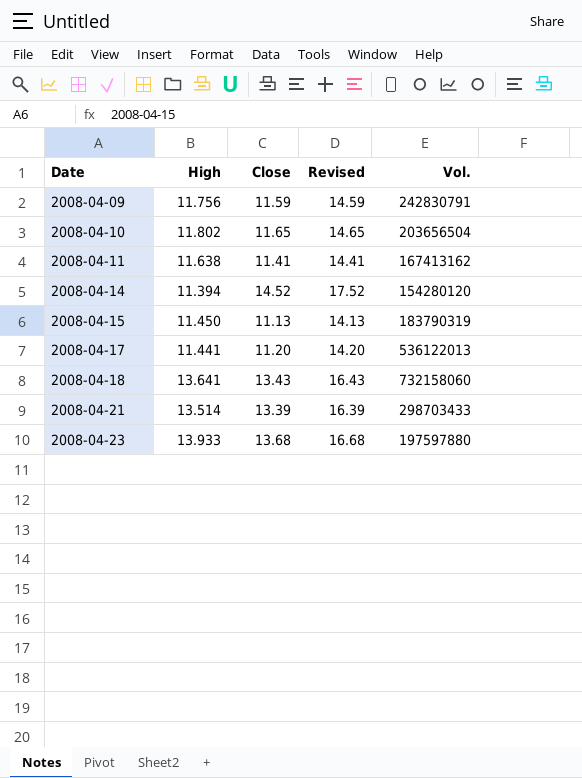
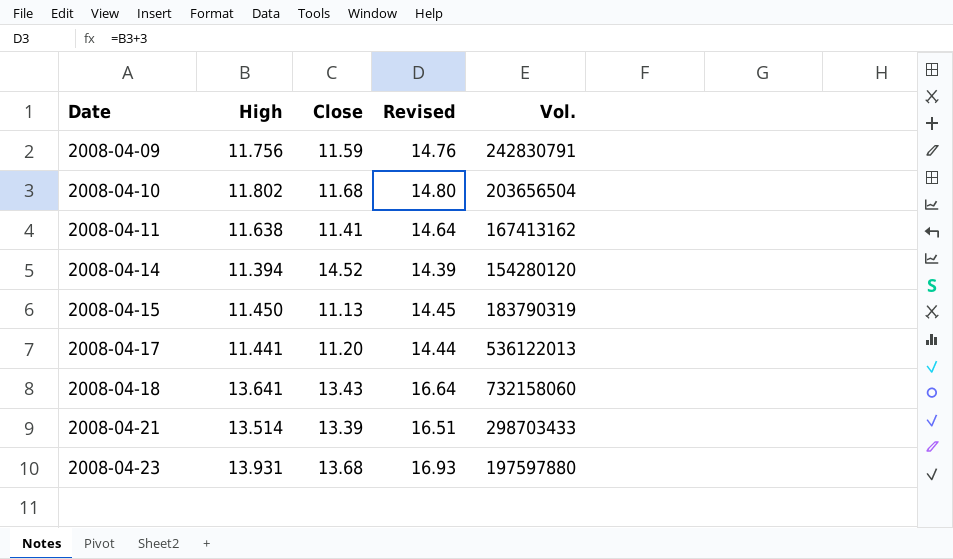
column Revised | formula: [Close] + 3 -> [High] + 3
2008-04-10 | Close: 11.65 -> 11.68
2008-04-23 | High: 13.933 -> 13.931

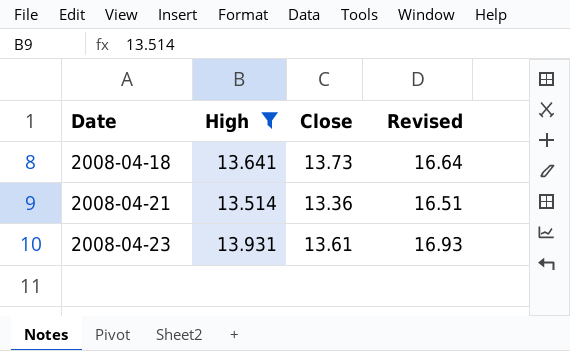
filter: none -> High >= 13.514
column Vol. | position: 5 -> none
2008-04-18 | Close: 13.43 -> 13.73
2008-04-21 | Close: 13.39 -> 13.36
2008-04-23 | Close: 13.68 -> 13.61

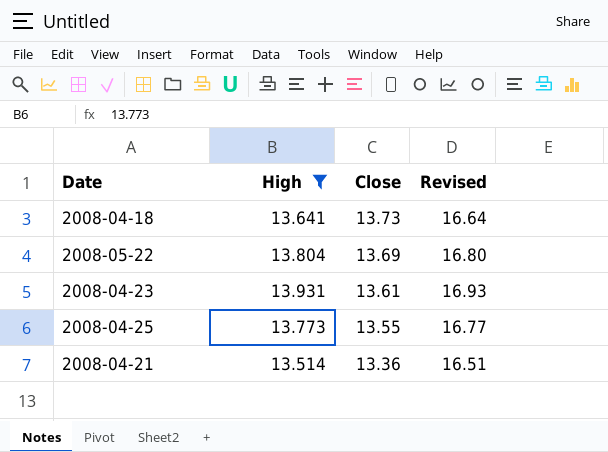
row order: Date ascending -> Close descending
row 2008-05-22: none -> 13.804 | 13.69 | 16.80
row 2008-04-25: none -> 13.773 | 13.55 | 16.77

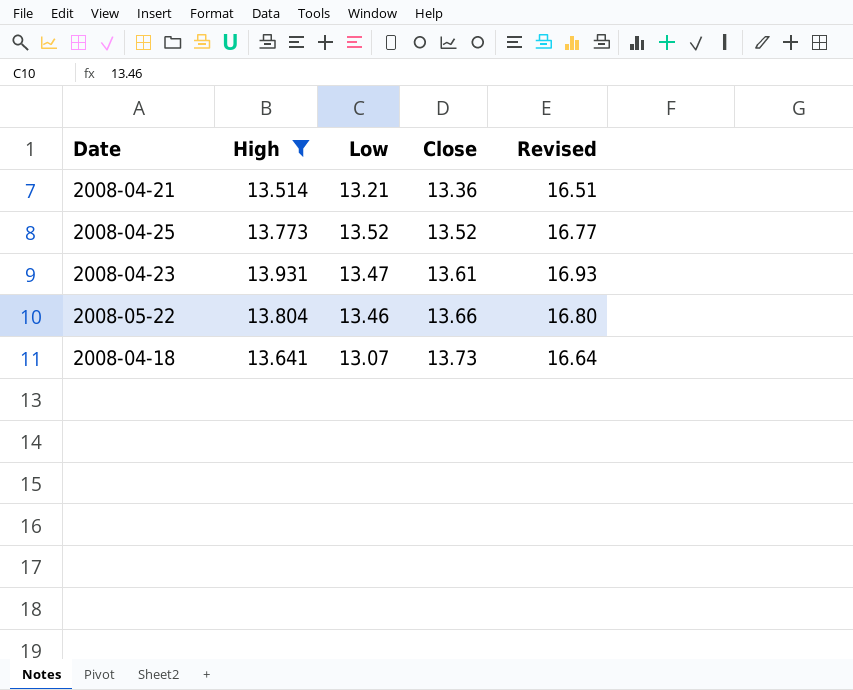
row order: Close descending -> Close ascending
column Low | position: none -> 3
2008-04-25 | Close: 13.55 -> 13.52
2008-05-22 | Close: 13.69 -> 13.66

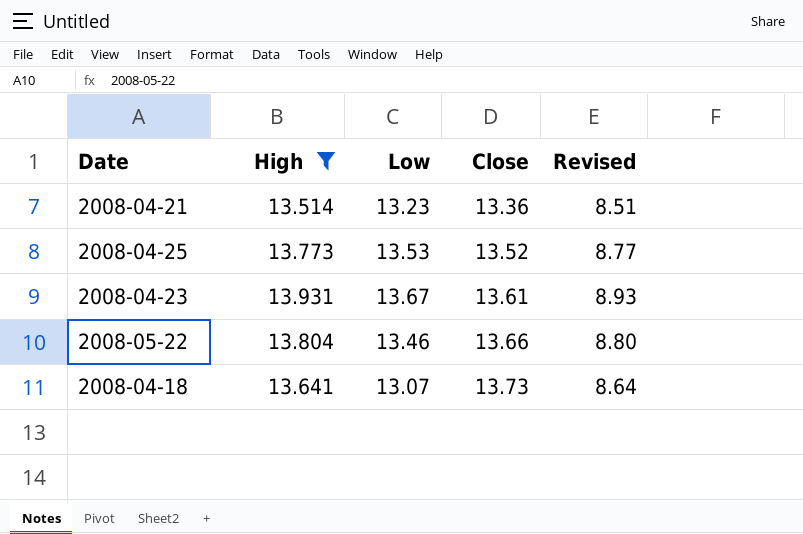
column Revised | formula: [High] + 3 -> [High] - 5
2008-04-21 | Low: 13.21 -> 13.23
2008-04-25 | Low: 13.52 -> 13.53
2008-04-23 | Low: 13.47 -> 13.67

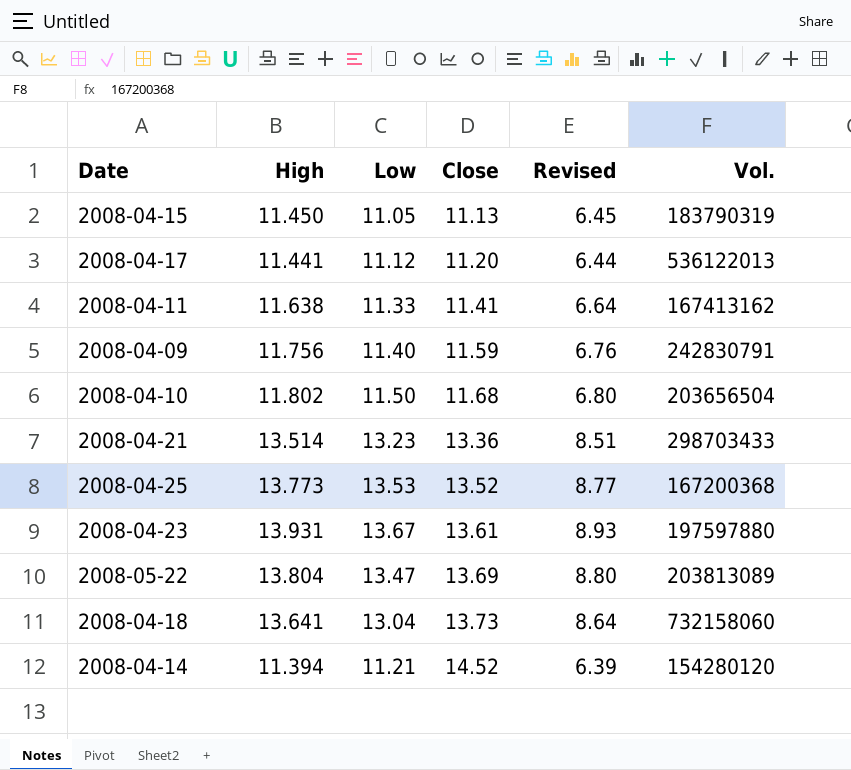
filter: High >= 13.514 -> none
column Vol. | position: none -> 6
2008-05-22 | Low: 13.46 -> 13.47
2008-05-22 | Close: 13.66 -> 13.69
2008-04-18 | Low: 13.07 -> 13.04

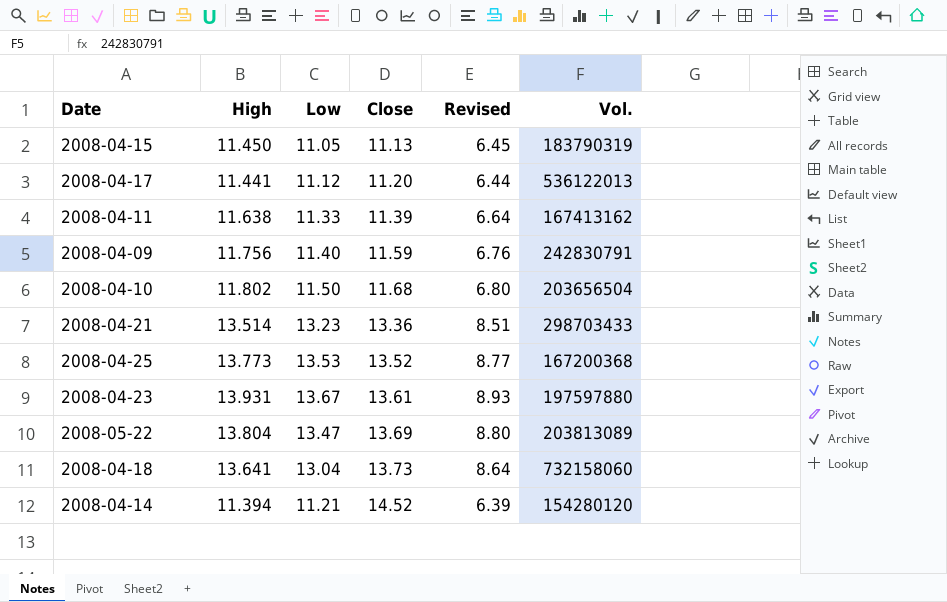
2008-04-11 | Close: 11.41 -> 11.39

